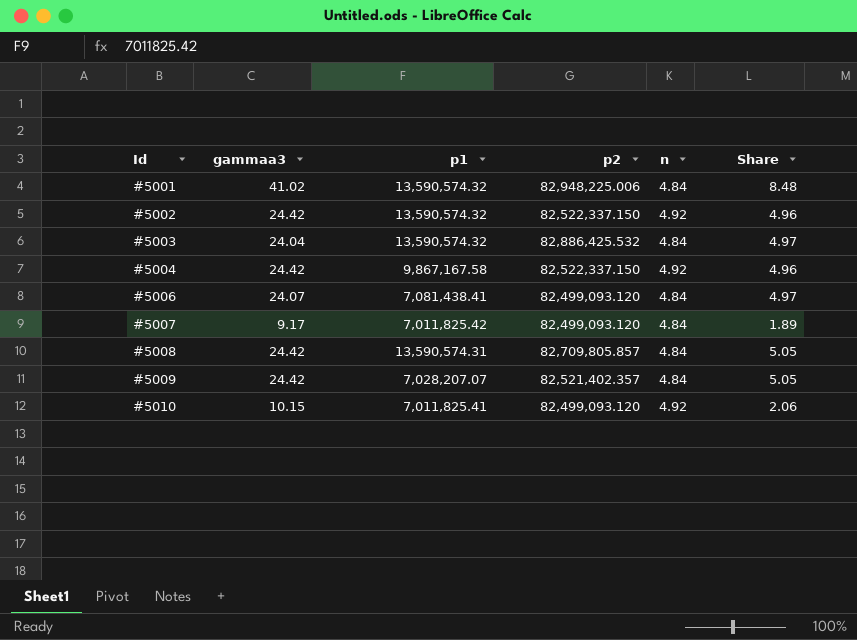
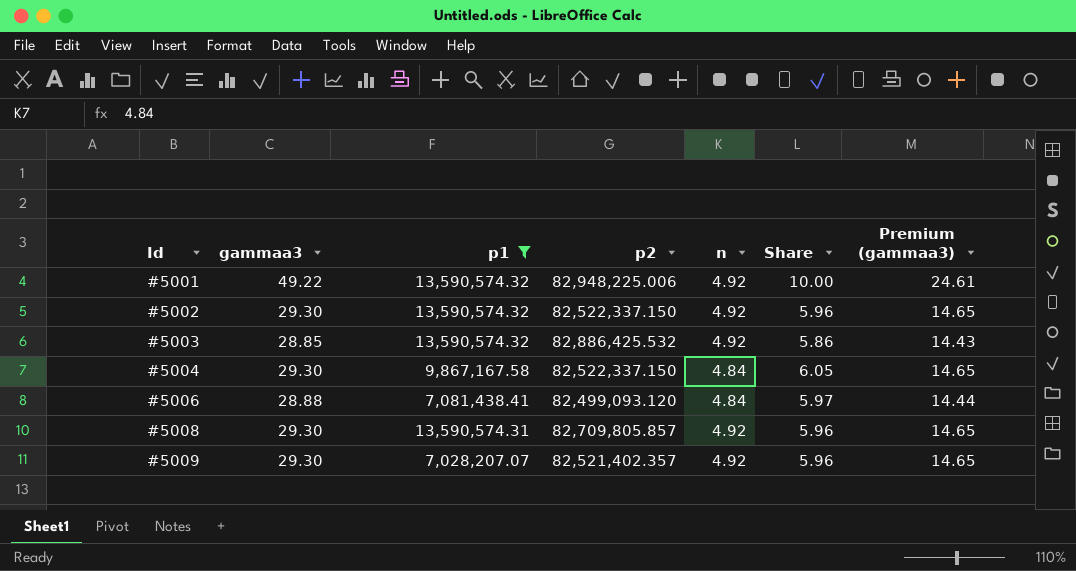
filter: none -> p1 >= 7,028,207.07
column Premium (gammaa3) | formula: none -> [gammaa3] * 0.5
#5001 | gammaa3: 41.02 -> 49.22
#5001 | n: 4.84 -> 4.92
#5001 | Share: 8.48 -> 10.00
#5002 | gammaa3: 24.42 -> 29.30
#5002 | Share: 4.96 -> 5.96
#5003 | gammaa3: 24.04 -> 28.85
#5003 | n: 4.84 -> 4.92
#5003 | Share: 4.97 -> 5.86
#5004 | gammaa3: 24.42 -> 29.30
#5004 | n: 4.92 -> 4.84
#5004 | Share: 4.96 -> 6.05
#5006 | gammaa3: 24.07 -> 28.88
#5006 | Share: 4.97 -> 5.97
#5008 | gammaa3: 24.42 -> 29.30
#5008 | n: 4.84 -> 4.92
#5008 | Share: 5.05 -> 5.96
#5009 | gammaa3: 24.42 -> 29.30
#5009 | n: 4.84 -> 4.92
#5009 | Share: 5.05 -> 5.96

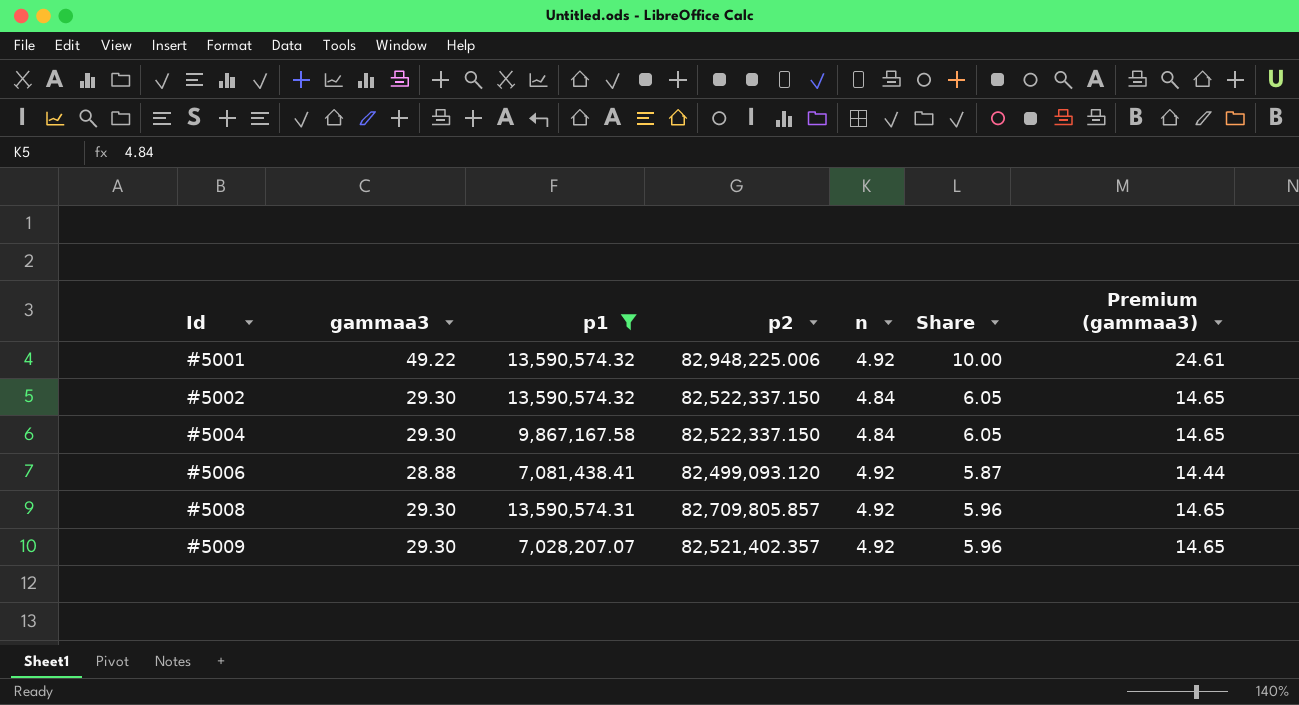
row #5003: 28.85 | 13,590,574.32 | 82,886,425.532 | 4.92 | 5.86 | 14.43 -> none
#5002 | n: 4.92 -> 4.84
#5002 | Share: 5.96 -> 6.05
#5006 | n: 4.84 -> 4.92
#5006 | Share: 5.97 -> 5.87

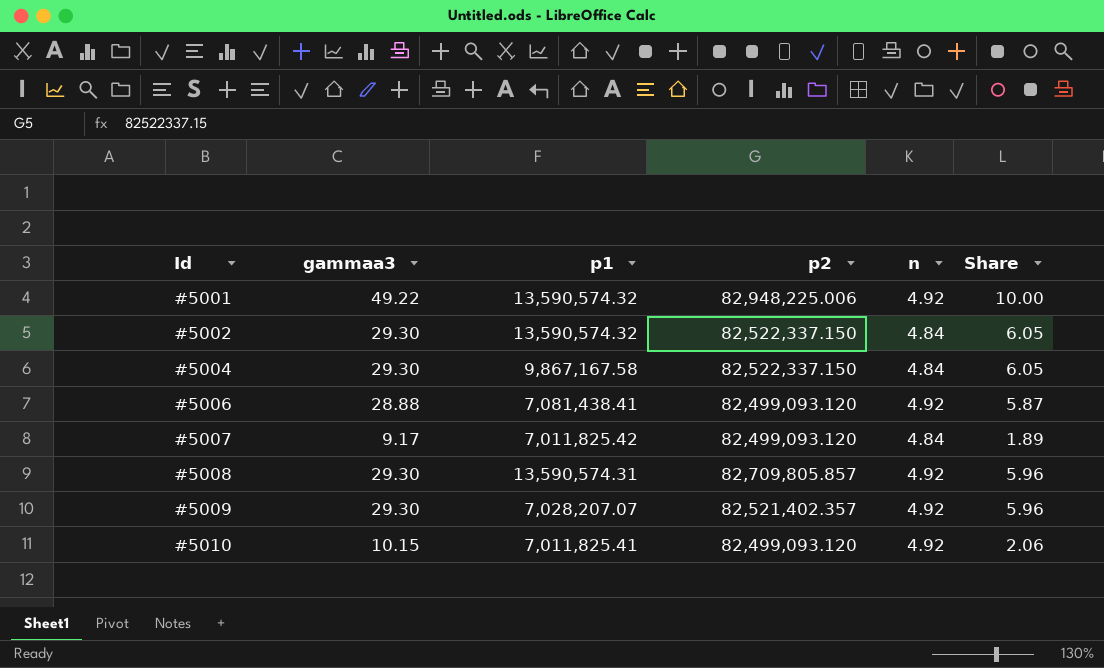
filter: p1 >= 7,028,207.07 -> none
column Premium (gammaa3) | formula: [gammaa3] * 0.5 -> none

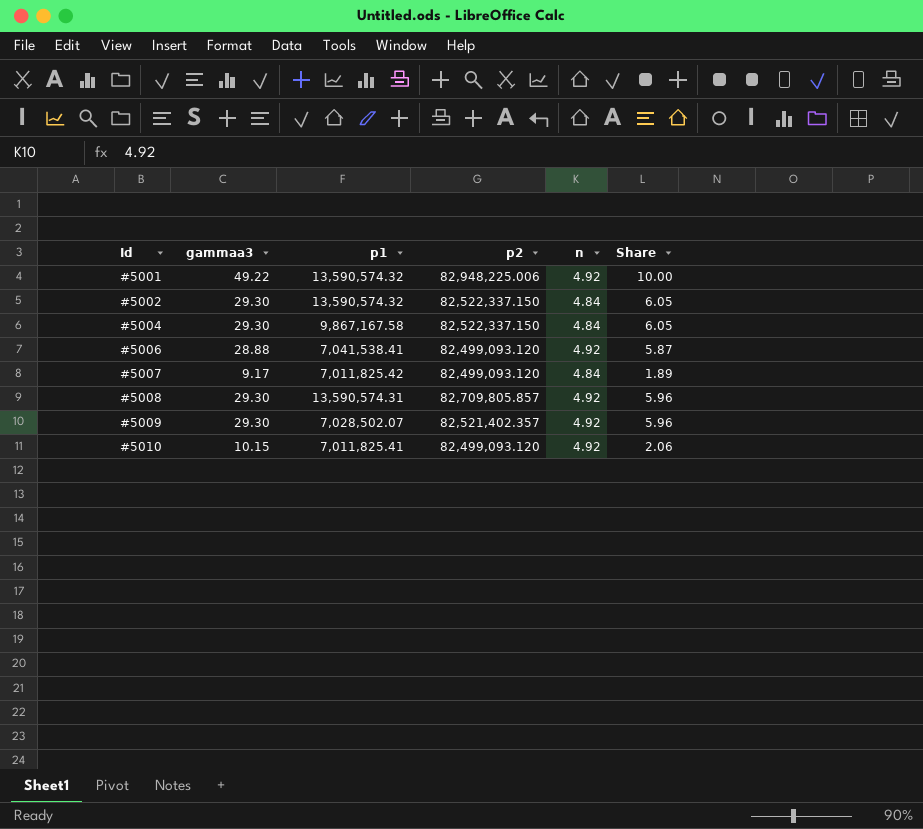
#5006 | p1: 7,081,438.41 -> 7,041,538.41
#5009 | p1: 7,028,207.07 -> 7,028,502.07

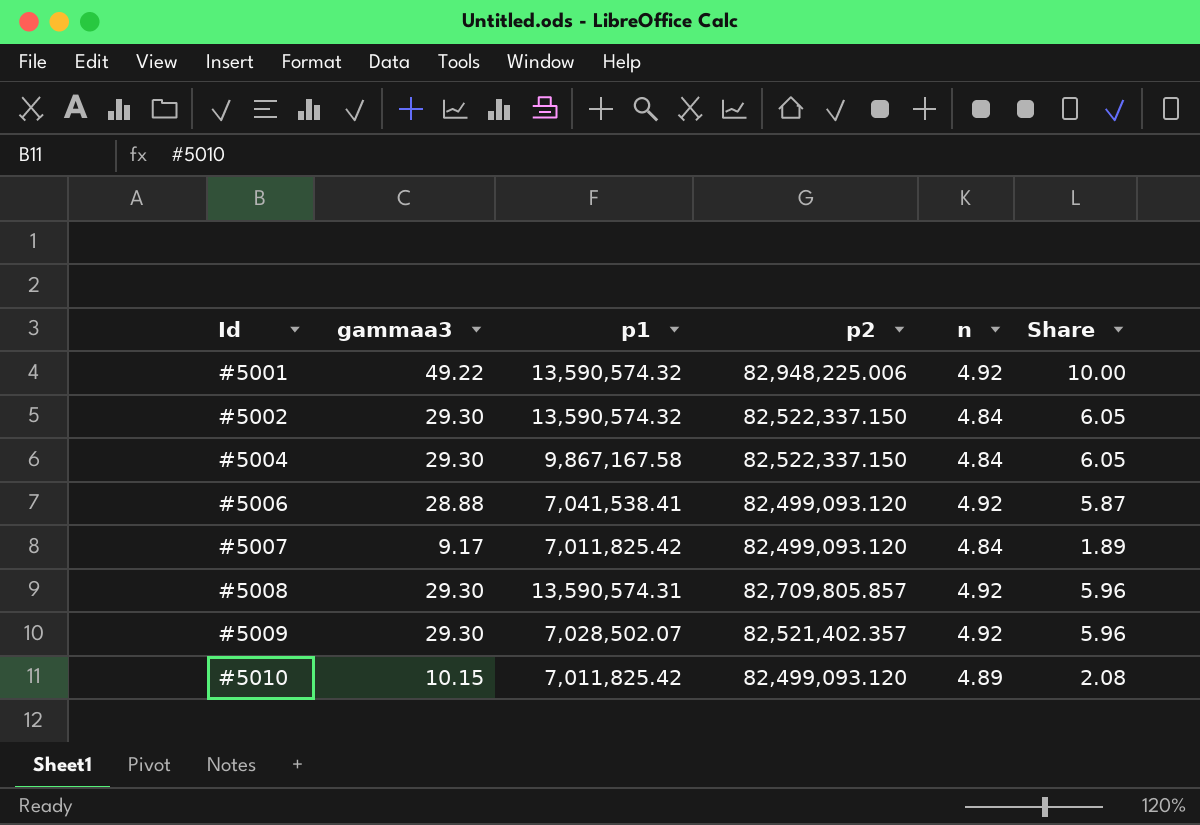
#5010 | p1: 7,011,825.41 -> 7,011,825.42
#5010 | n: 4.92 -> 4.89
#5010 | Share: 2.06 -> 2.08

